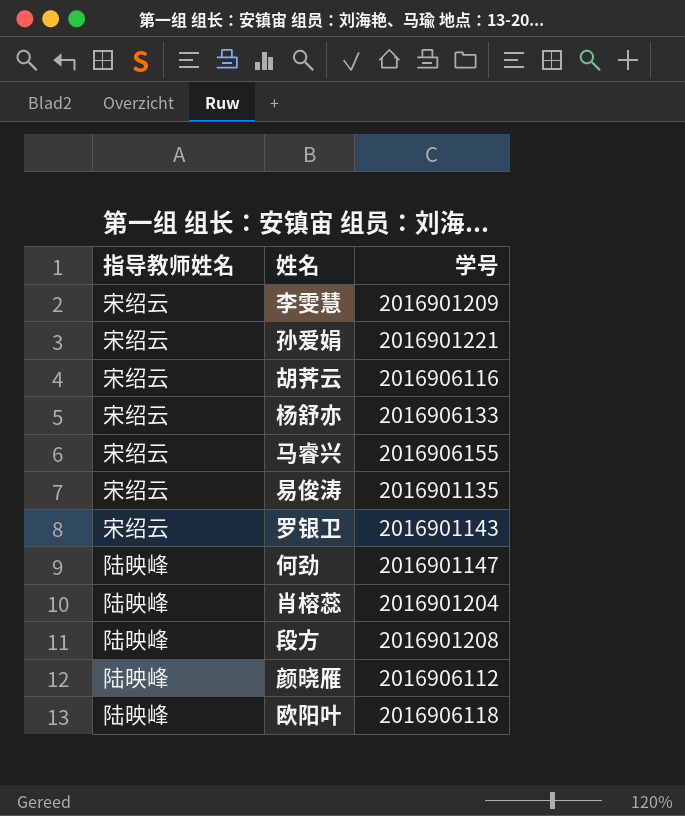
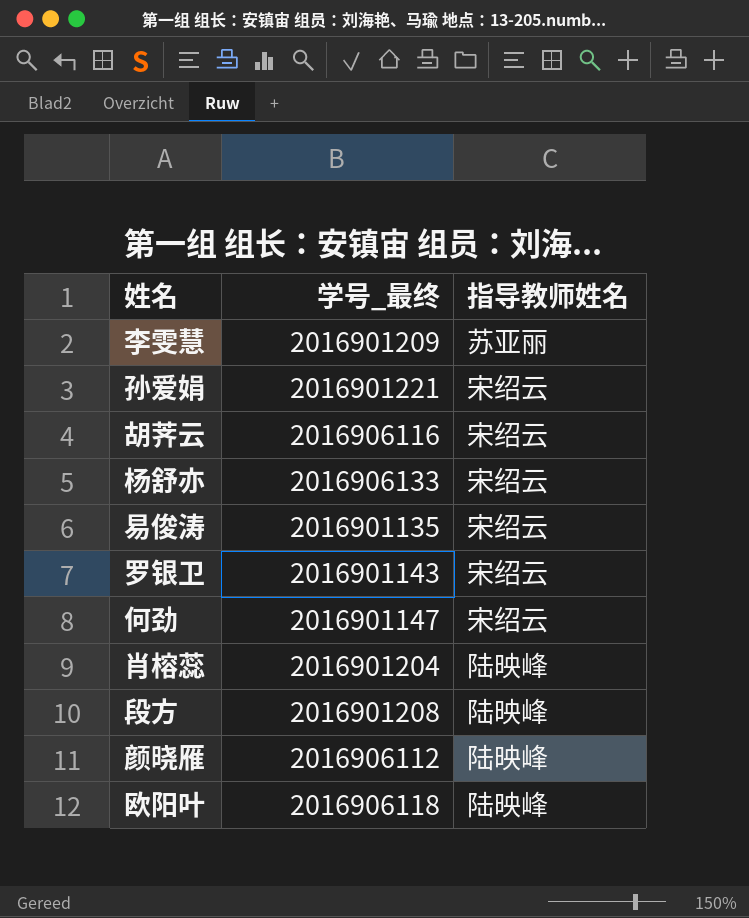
column name: 学号 -> 学号_最终
column 指导教师姓名 | position: 1 -> 3
row 马睿兴: 宋绍云 | 2016906155 -> none
李雯慧 | 指导教师姓名: 宋绍云 -> 苏亚丽
何劲 | 指导教师姓名: 陆映峰 -> 宋绍云

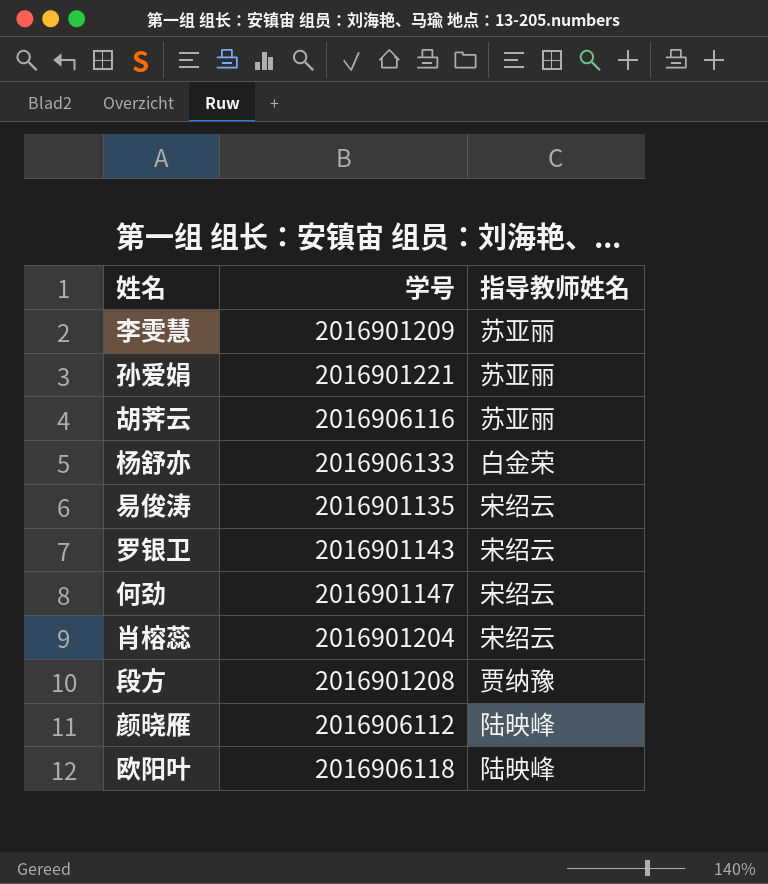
column name: 学号_最终 -> 学号
孙爱娟 | 指导教师姓名: 宋绍云 -> 苏亚丽
胡荠云 | 指导教师姓名: 宋绍云 -> 苏亚丽
杨舒亦 | 指导教师姓名: 宋绍云 -> 白金荣
肖榕蕊 | 指导教师姓名: 陆映峰 -> 宋绍云
段方 | 指导教师姓名: 陆映峰 -> 贾纳豫

